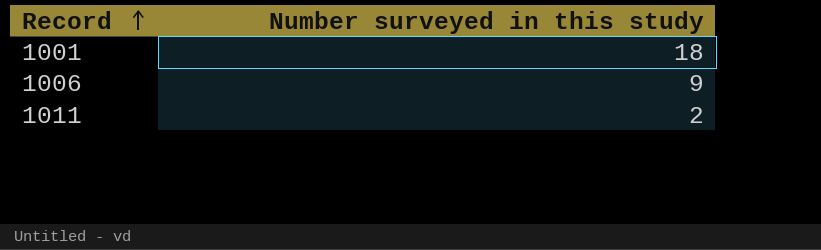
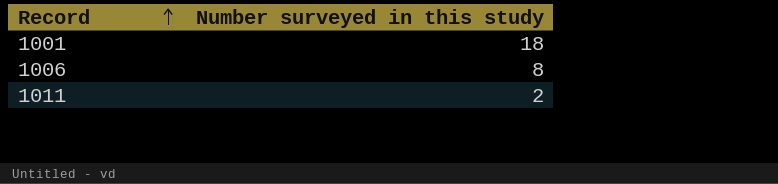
1006 | Number surveyed in this study: 9 -> 8

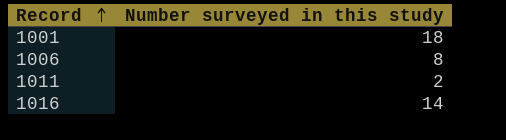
row 1016: none -> 14

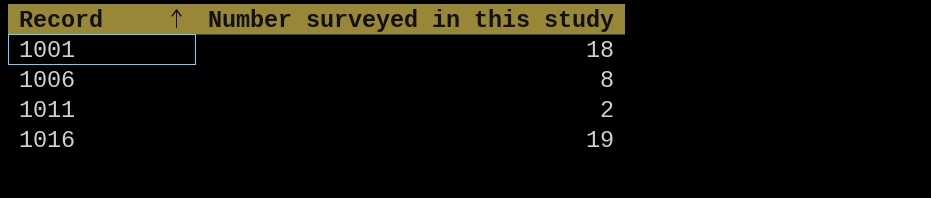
1016 | Number surveyed in this study: 14 -> 19

